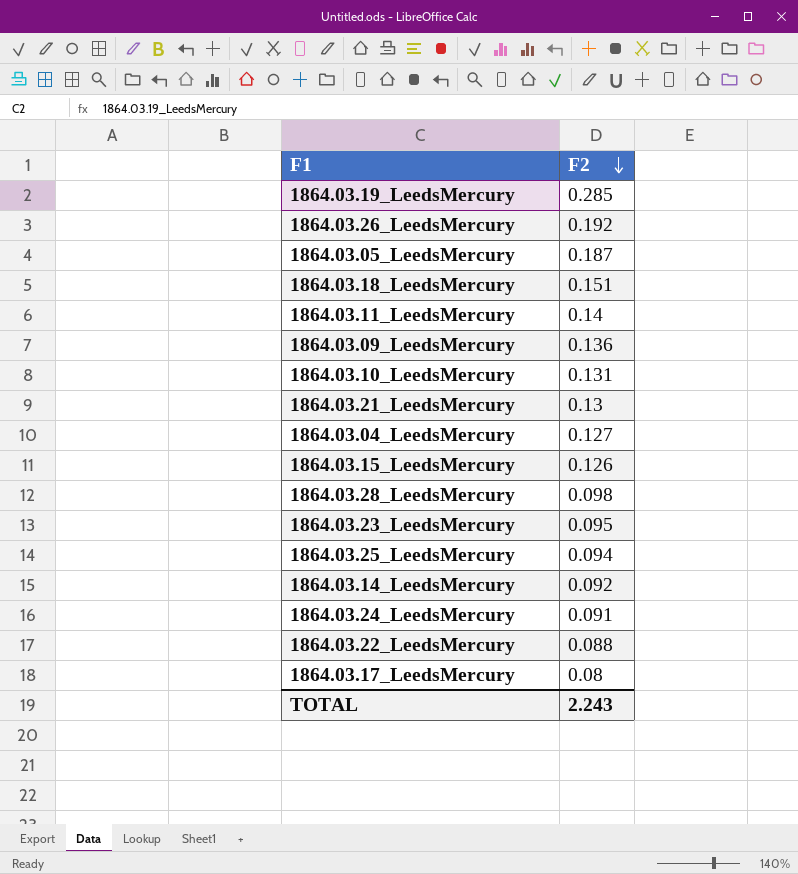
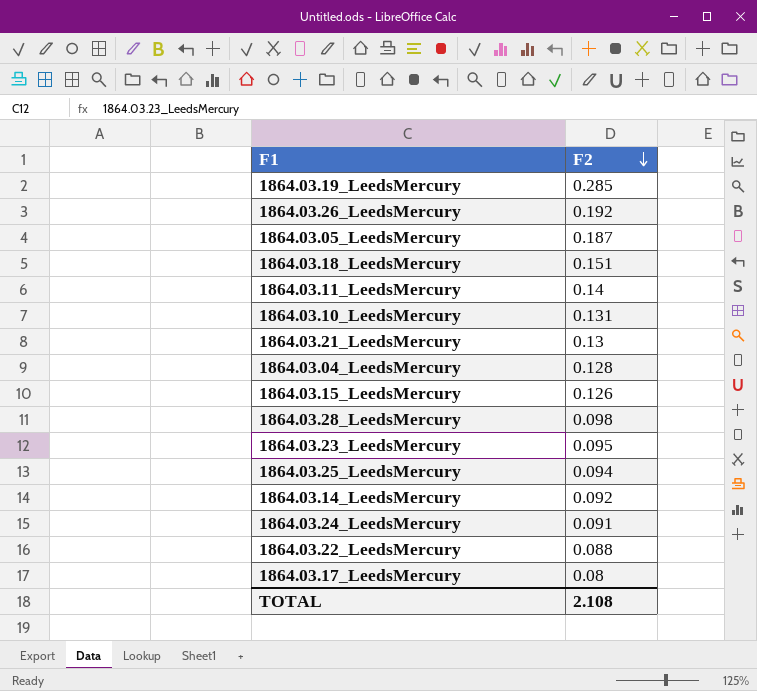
row 1864.03.09_LeedsMercury: 0.136 -> none
1864.03.04_LeedsMercury | F2: 0.127 -> 0.128
TOTAL | F2: 2.243 -> 2.108

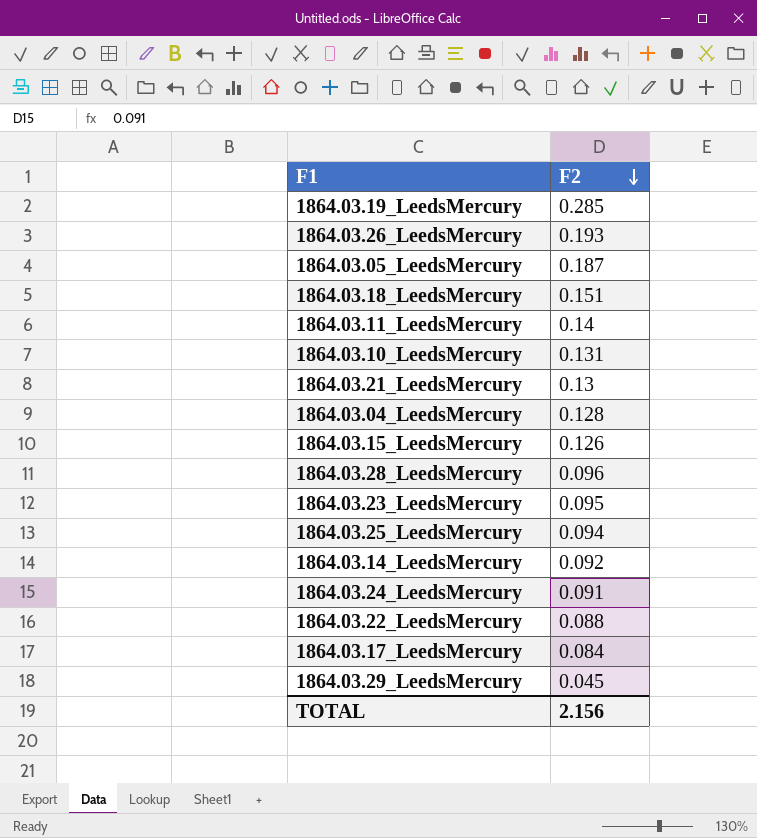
1864.03.26_LeedsMercury | F2: 0.192 -> 0.193
1864.03.28_LeedsMercury | F2: 0.098 -> 0.096
1864.03.17_LeedsMercury | F2: 0.08 -> 0.084
row 1864.03.29_LeedsMercury: none -> 0.045
TOTAL | F2: 2.108 -> 2.156

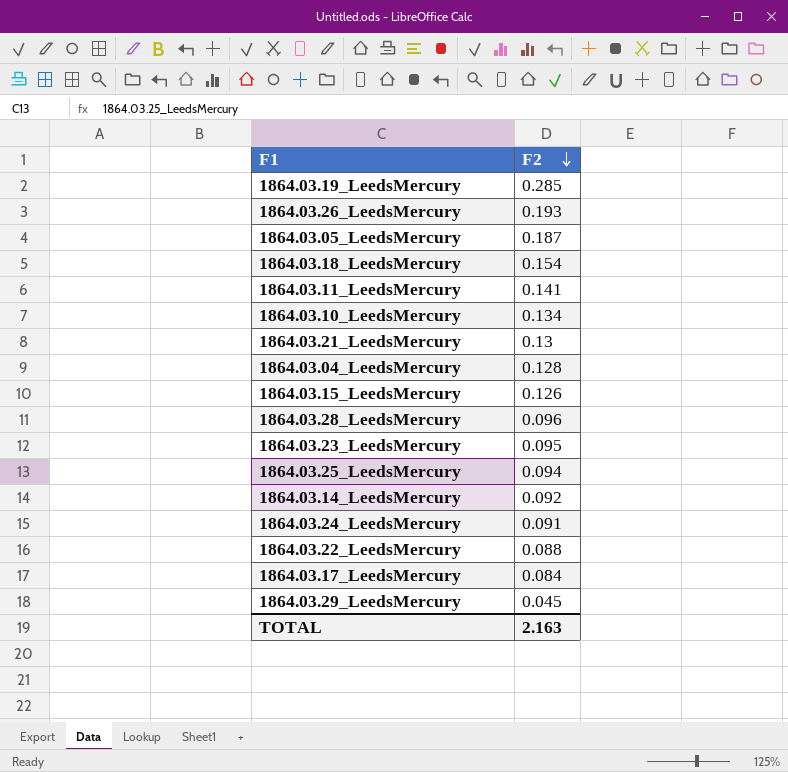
1864.03.18_LeedsMercury | F2: 0.151 -> 0.154
1864.03.11_LeedsMercury | F2: 0.14 -> 0.141
1864.03.10_LeedsMercury | F2: 0.131 -> 0.134
TOTAL | F2: 2.156 -> 2.163

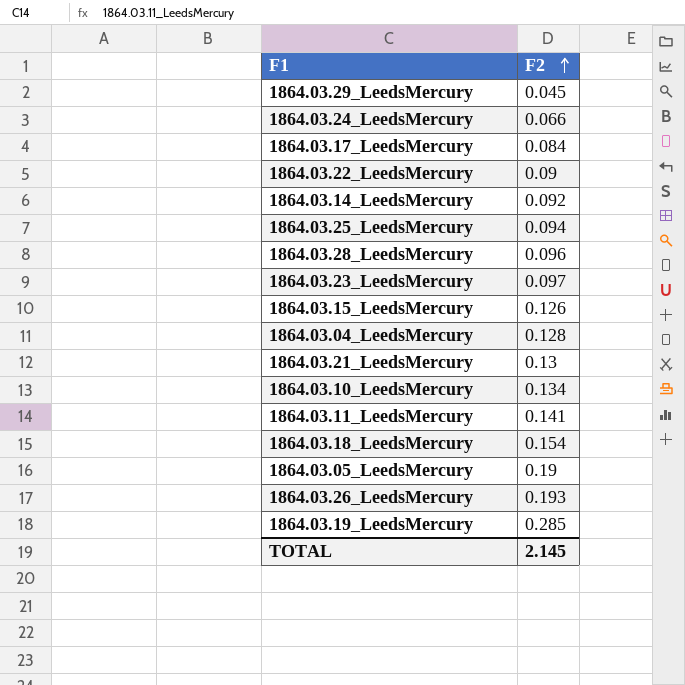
row order: F2 descending -> F2 ascending
1864.03.24_LeedsMercury | F2: 0.091 -> 0.066
1864.03.22_LeedsMercury | F2: 0.088 -> 0.09
1864.03.23_LeedsMercury | F2: 0.095 -> 0.097
1864.03.05_LeedsMercury | F2: 0.187 -> 0.19
TOTAL | F2: 2.163 -> 2.145

